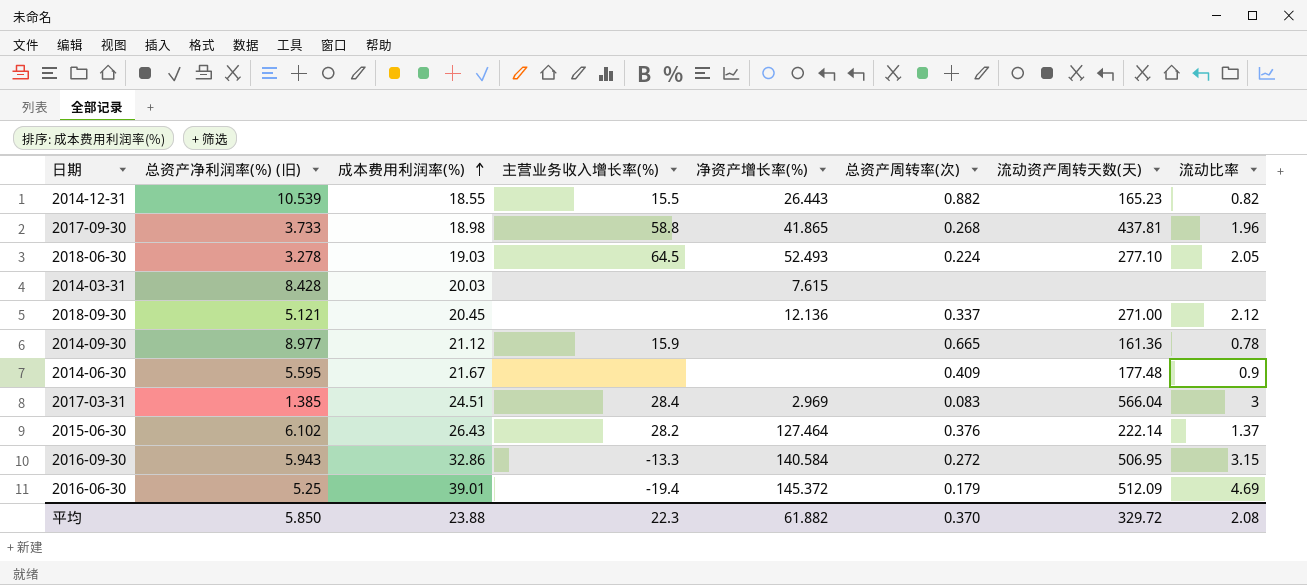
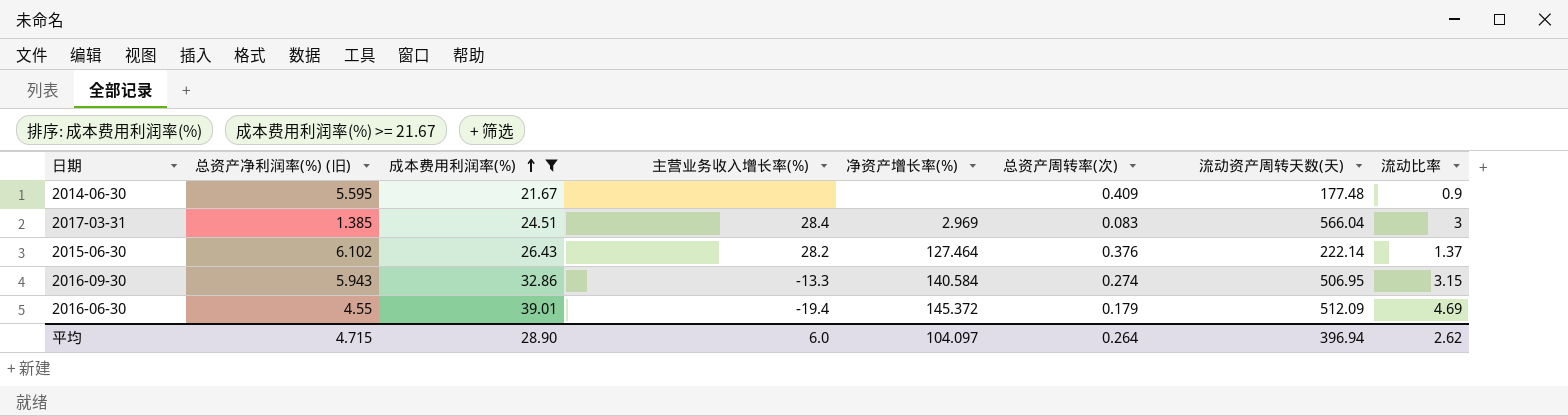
filter: none -> 成本费用利润率(%) >= 21.67
2016-09-30 | 总资产周转率(次): 0.272 -> 0.274
2016-06-30 | 总资产净利润率(%) (旧): 5.25 -> 4.55
平均 | 总资产净利润率(%) (旧): 5.850 -> 4.715
平均 | 成本费用利润率(%): 23.88 -> 28.90
平均 | 主营业务收入增长率(%): 22.3 -> 6.0
平均 | 净资产增长率(%): 61.882 -> 104.097
平均 | 总资产周转率(次): 0.370 -> 0.264
平均 | 流动资产周转天数(天): 329.72 -> 396.94
平均 | 流动比率: 2.08 -> 2.62

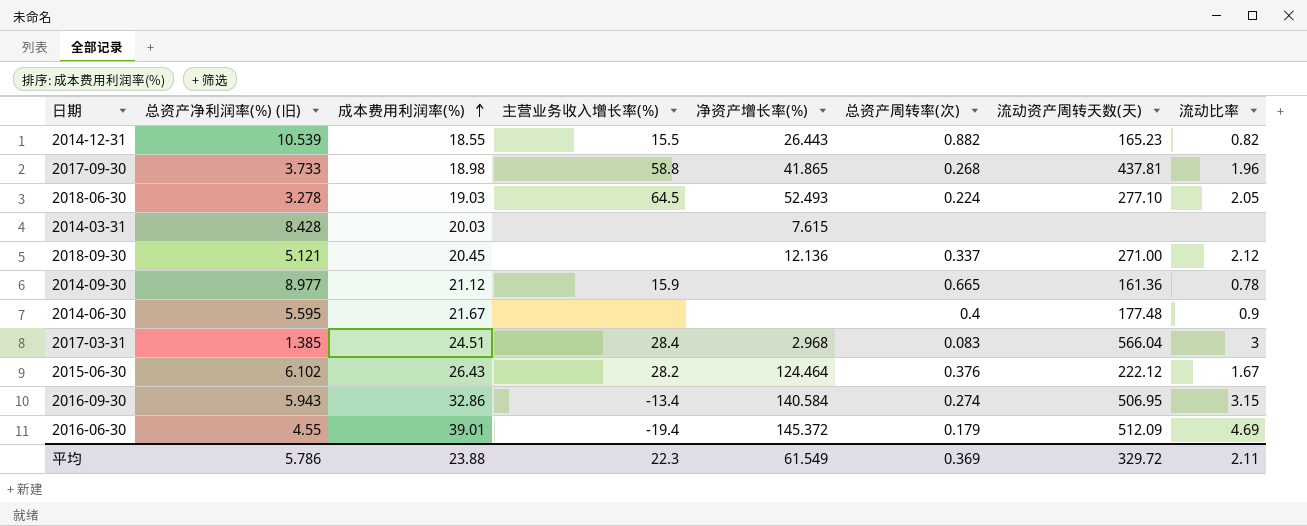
filter: 成本费用利润率(%) >= 21.67 -> none
2014-06-30 | 总资产周转率(次): 0.409 -> 0.4
2017-03-31 | 净资产增长率(%): 2.969 -> 2.968
2015-06-30 | 净资产增长率(%): 127.464 -> 124.464
2015-06-30 | 流动资产周转天数(天): 222.14 -> 222.12
2015-06-30 | 流动比率: 1.37 -> 1.67
2016-09-30 | 主营业务收入增长率(%): -13.3 -> -13.4
平均 | 总资产净利润率(%) (旧): 4.715 -> 5.786
平均 | 成本费用利润率(%): 28.90 -> 23.88
平均 | 主营业务收入增长率(%): 6.0 -> 22.3
平均 | 净资产增长率(%): 104.097 -> 61.549
平均 | 总资产周转率(次): 0.264 -> 0.369
平均 | 流动资产周转天数(天): 396.94 -> 329.72
平均 | 流动比率: 2.62 -> 2.11

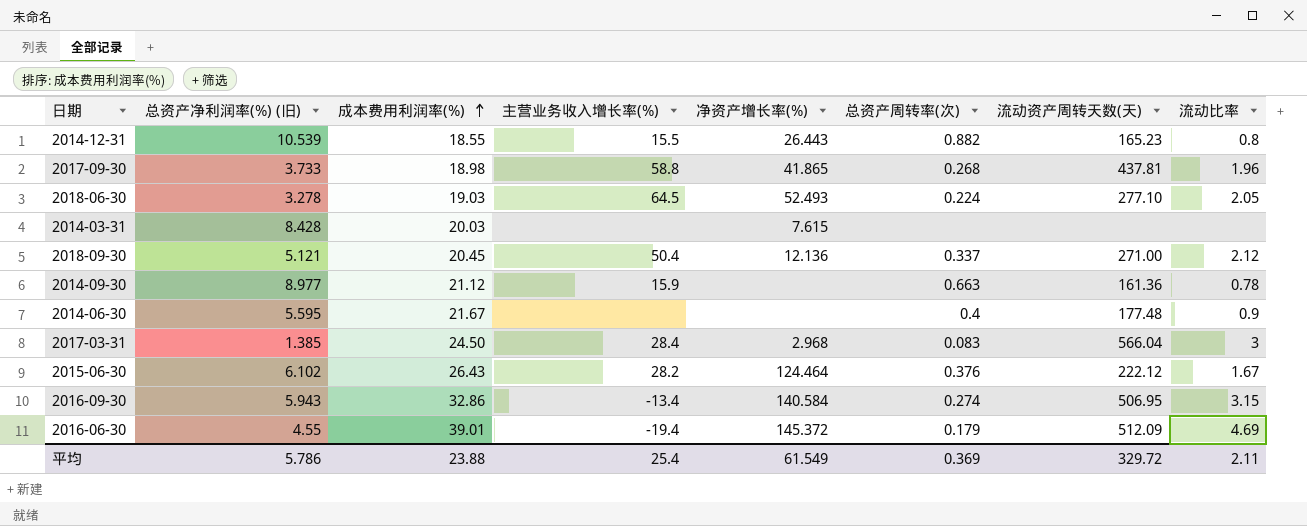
2014-12-31 | 流动比率: 0.82 -> 0.8
2018-09-30 | 主营业务收入增长率(%): none -> 50.4
2014-09-30 | 总资产周转率(次): 0.665 -> 0.663
2017-03-31 | 成本费用利润率(%): 24.51 -> 24.50
平均 | 主营业务收入增长率(%): 22.3 -> 25.4

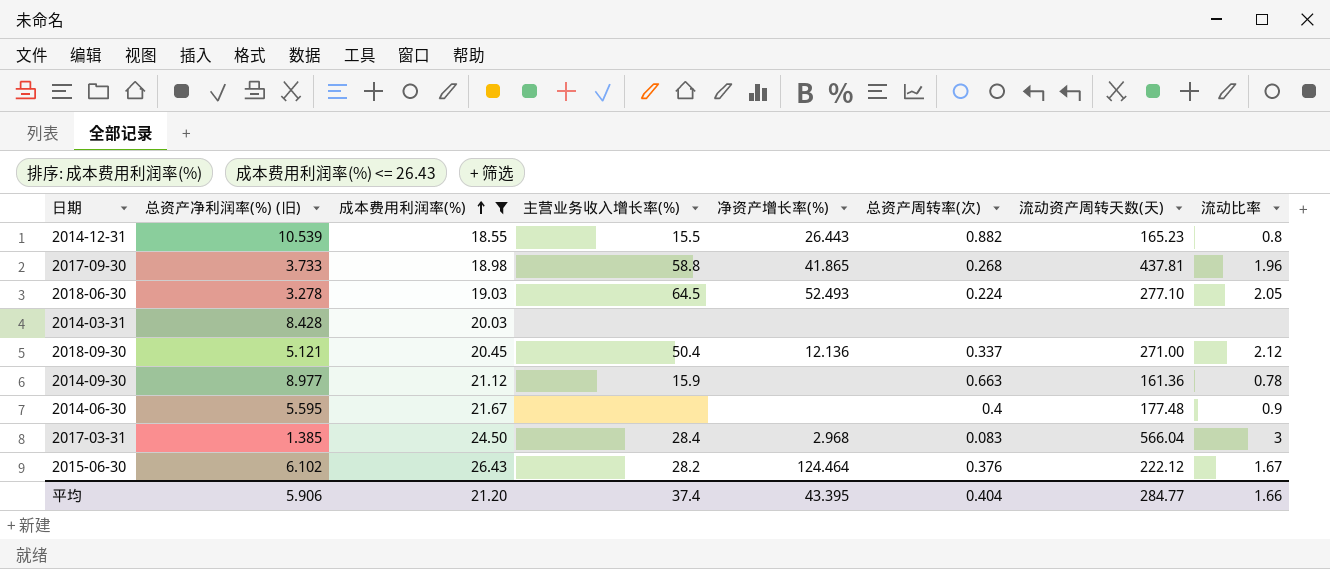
filter: none -> 成本费用利润率(%) <= 26.43
2014-03-31 | 净资产增长率(%): 7.615 -> none
平均 | 总资产净利润率(%) (旧): 5.786 -> 5.906
平均 | 成本费用利润率(%): 23.88 -> 21.20
平均 | 主营业务收入增长率(%): 25.4 -> 37.4
平均 | 净资产增长率(%): 61.549 -> 43.395
平均 | 总资产周转率(次): 0.369 -> 0.404
平均 | 流动资产周转天数(天): 329.72 -> 284.77
平均 | 流动比率: 2.11 -> 1.66

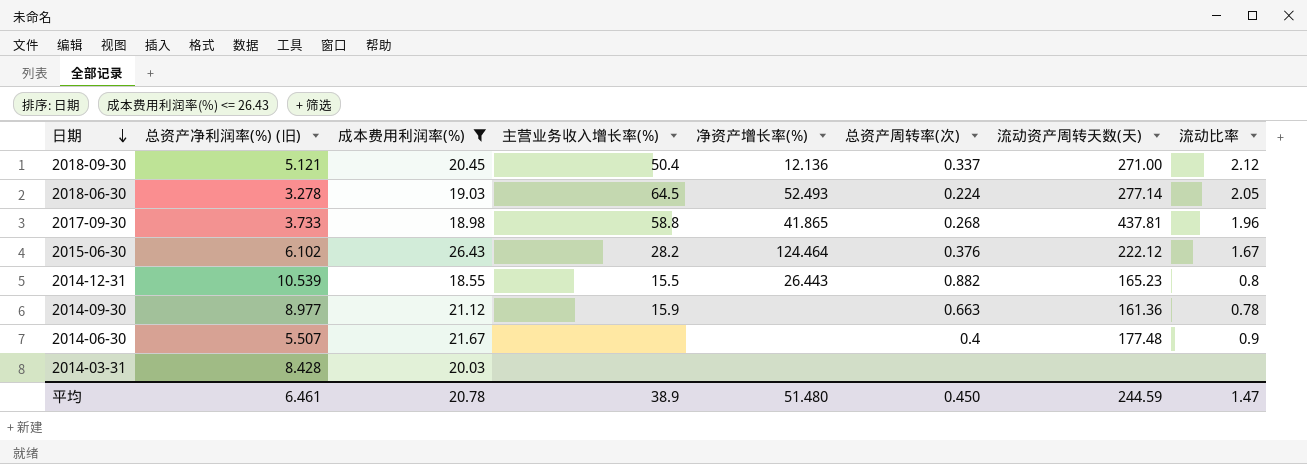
row order: 成本费用利润率(%) ascending -> 日期 descending
row 2017-03-31: 1.385 | 24.50 | 28.4 | 2.968 | 0.083 | 566.04 | 3 -> none
2018-06-30 | 流动资产周转天数(天): 277.10 -> 277.14
2014-06-30 | 总资产净利润率(%) (旧): 5.595 -> 5.507
平均 | 总资产净利润率(%) (旧): 5.906 -> 6.461
平均 | 成本费用利润率(%): 21.20 -> 20.78
平均 | 主营业务收入增长率(%): 37.4 -> 38.9
平均 | 净资产增长率(%): 43.395 -> 51.480
平均 | 总资产周转率(次): 0.404 -> 0.450
平均 | 流动资产周转天数(天): 284.77 -> 244.59
平均 | 流动比率: 1.66 -> 1.47

